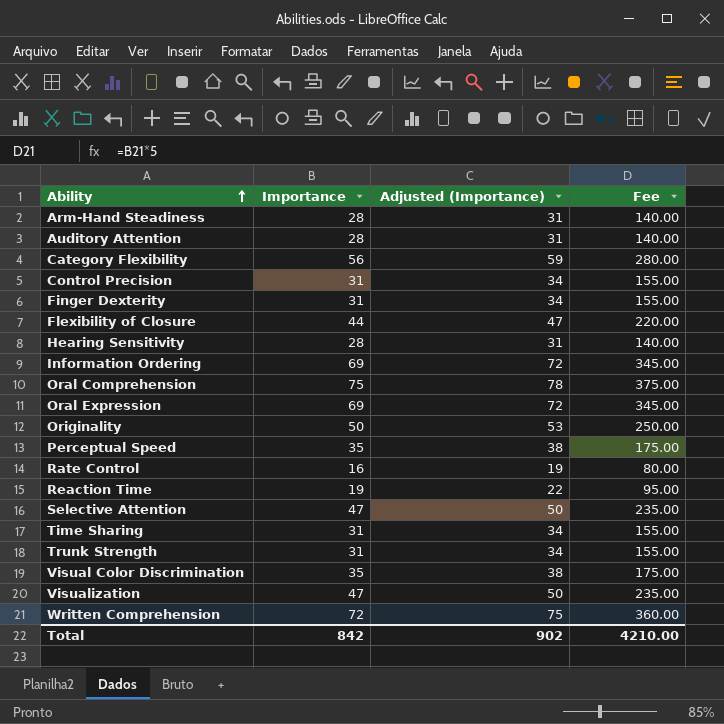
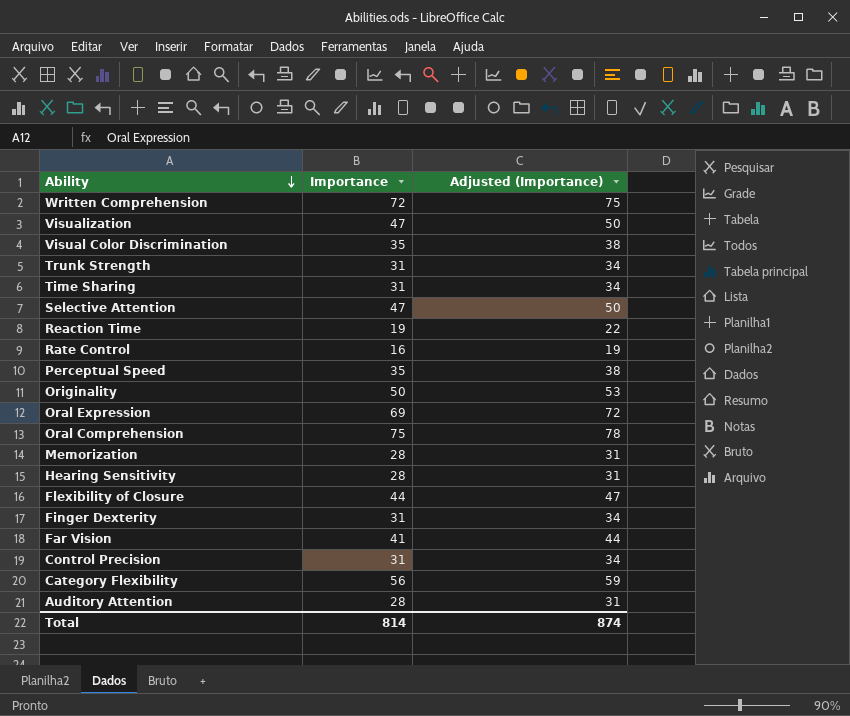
row order: Ability ascending -> Ability descending
column Fee | formula: [Importance] * 5 -> none
row Arm-Hand Steadiness: 28 | 31 | 140.00 -> none
row Information Ordering: 69 | 72 | 345.00 -> none
row Memorization: none -> 28 | 31
row Far Vision: none -> 41 | 44
Total | Importance: 842 -> 814
Total | Adjusted (Importance): 902 -> 874

